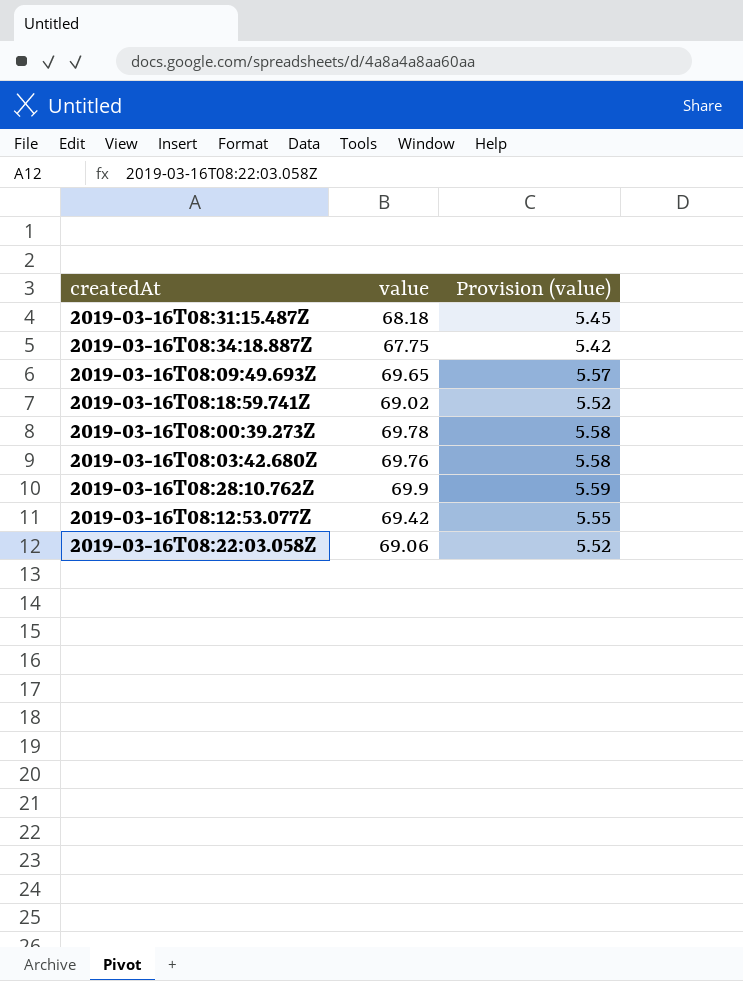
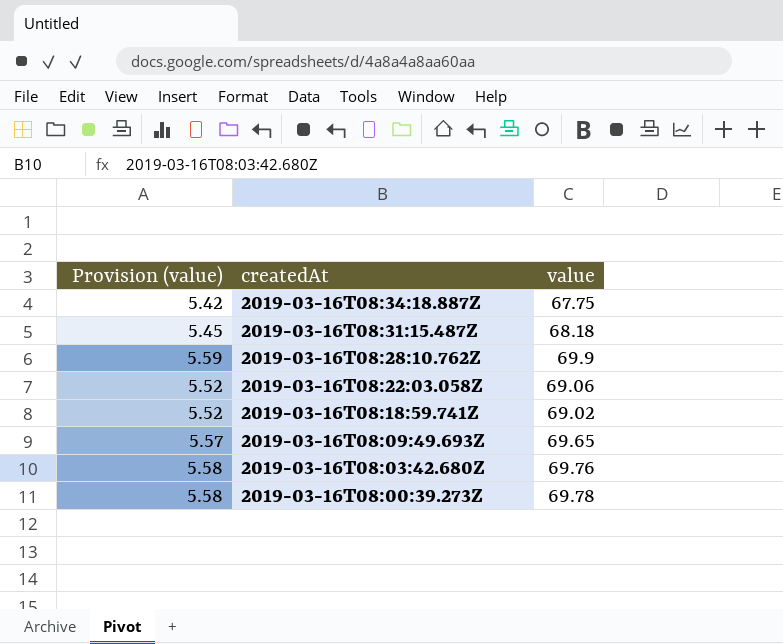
row order: none -> createdAt descending
column Provision (value) | position: 3 -> 1
row 2019-03-16T08:12:53.077Z: 69.42 | 5.55 -> none

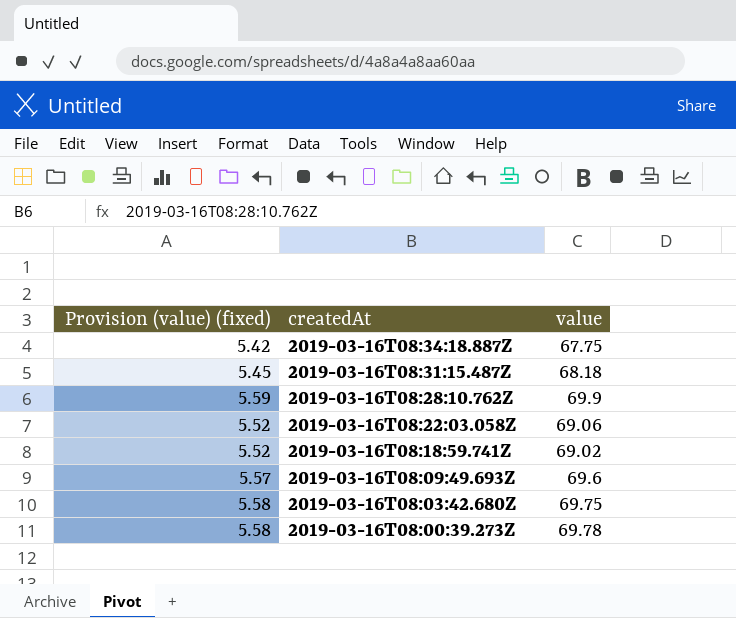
column name: Provision (value) -> Provision (value) (fixed)
2019-03-16T08:09:49.693Z | value: 69.65 -> 69.6
2019-03-16T08:03:42.680Z | value: 69.76 -> 69.75

